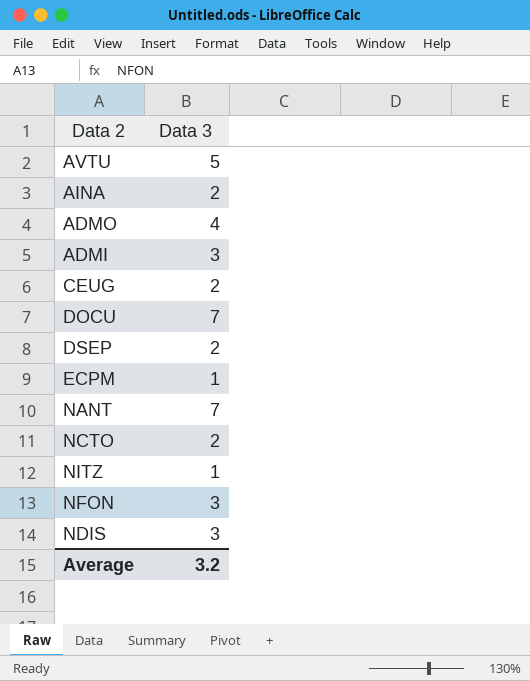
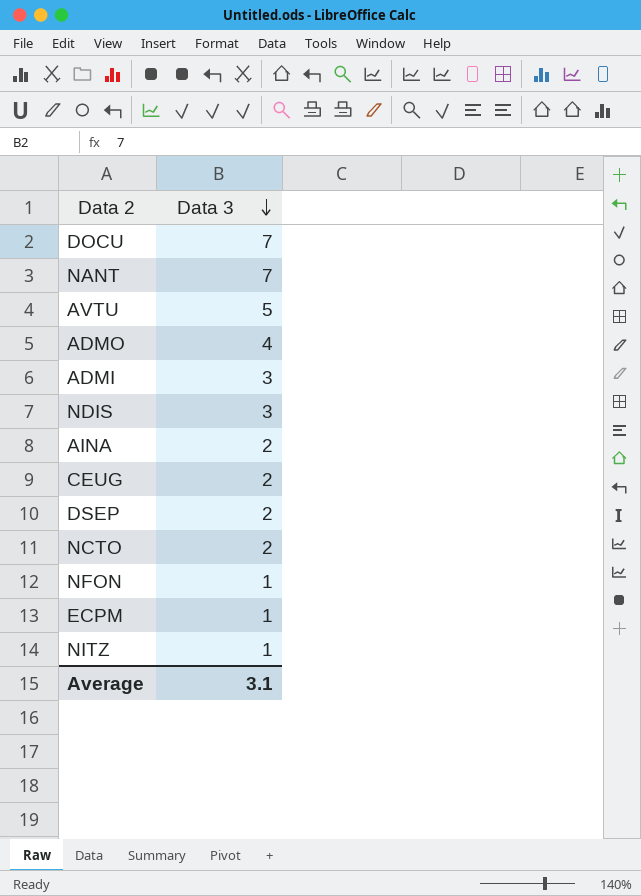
row order: none -> Data 3 descending
NFON | Data 3: 3 -> 1
Average | Data 3: 3.2 -> 3.1

